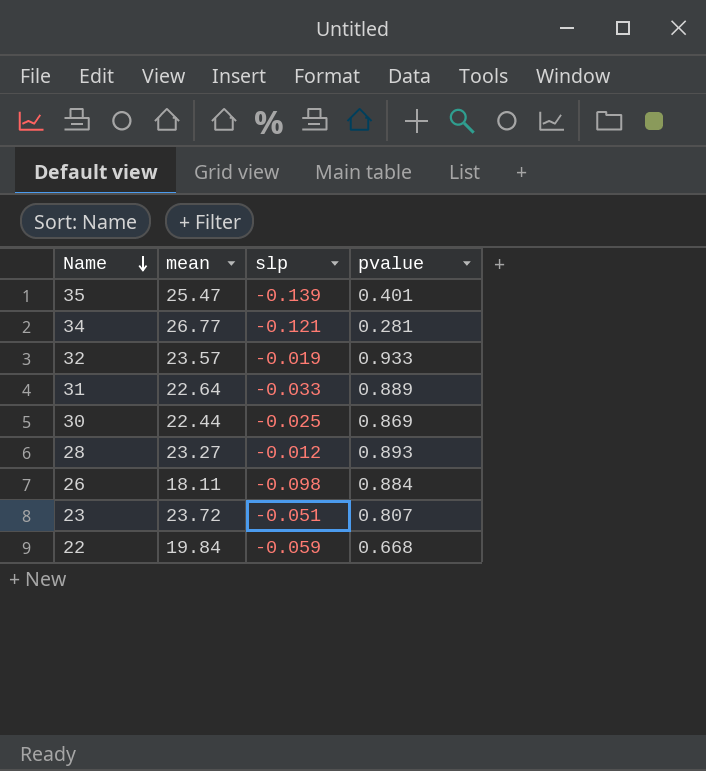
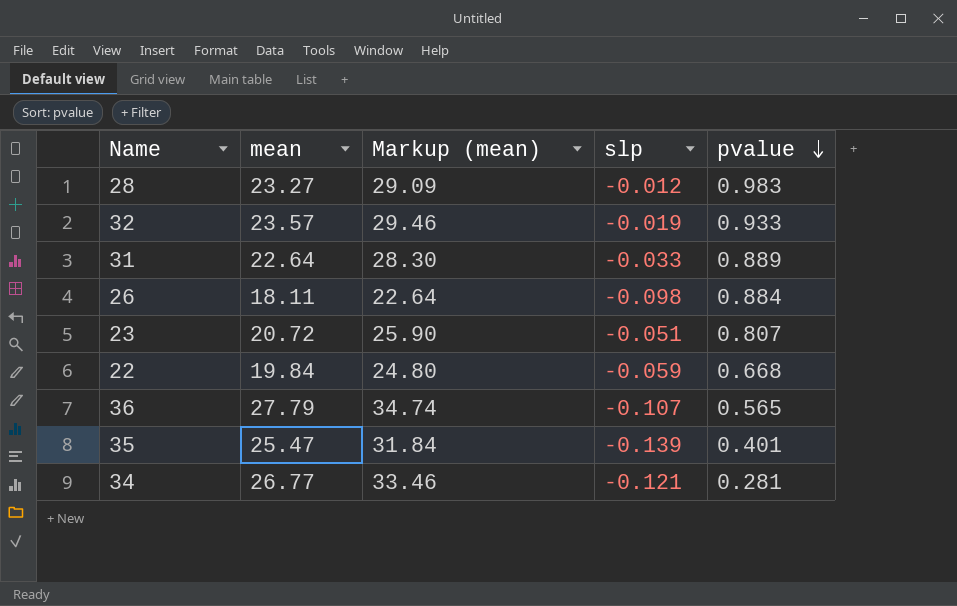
row order: Name descending -> pvalue descending
column Markup (mean) | formula: none -> [mean] * 1.25
row 30: 22.44 | -0.025 | 0.869 -> none
28 | pvalue: 0.893 -> 0.983
23 | mean: 23.72 -> 20.72
row 36: none -> 27.79 | 34.74 | -0.107 | 0.565

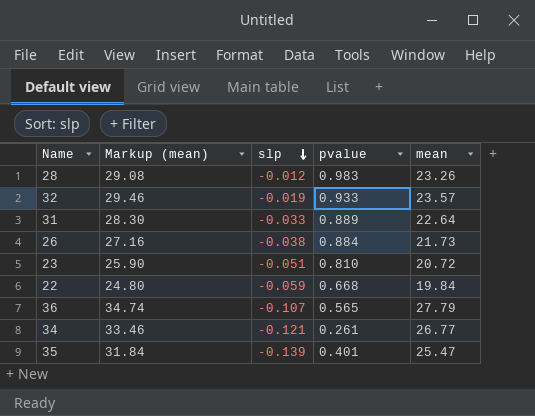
row order: pvalue descending -> slp descending
column mean | position: 2 -> 5
28 | Markup (mean): 29.09 -> 29.08
28 | mean: 23.27 -> 23.26
26 | Markup (mean): 22.64 -> 27.16
26 | slp: -0.098 -> -0.038
26 | mean: 18.11 -> 21.73
23 | pvalue: 0.807 -> 0.810
34 | pvalue: 0.281 -> 0.261

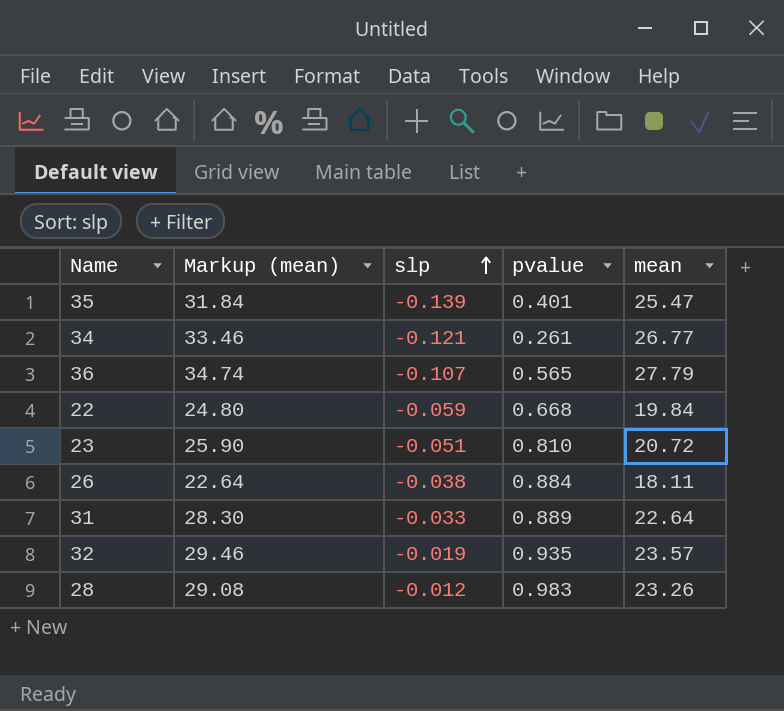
row order: slp descending -> slp ascending
26 | Markup (mean): 27.16 -> 22.64
26 | mean: 21.73 -> 18.11
32 | pvalue: 0.933 -> 0.935

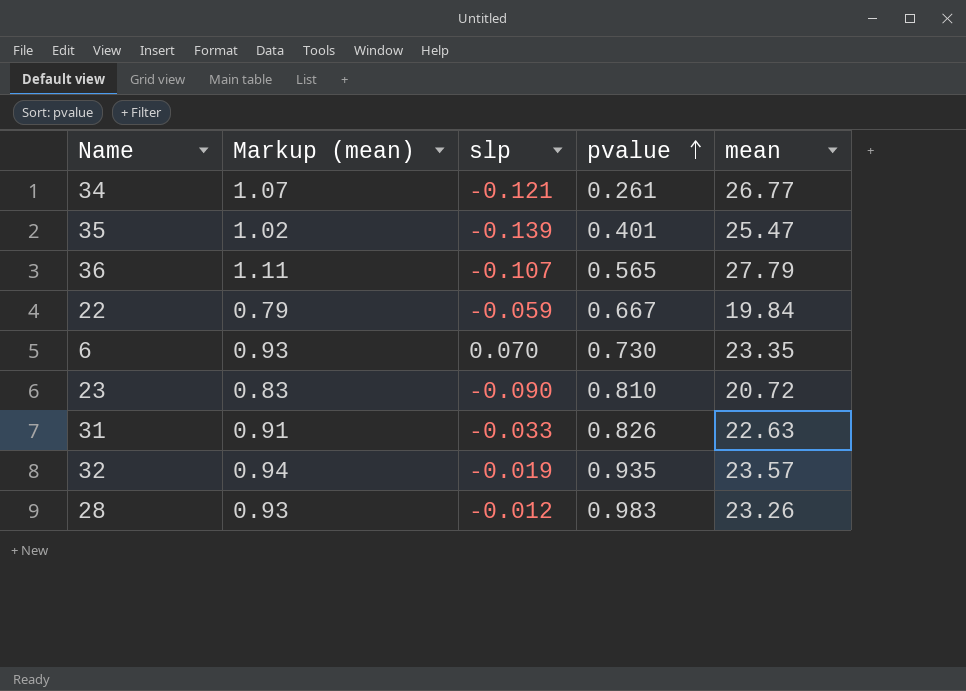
row order: slp ascending -> pvalue ascending
column Markup (mean) | formula: [mean] * 1.25 -> [mean] * 0.04
row 26: 22.64 | -0.038 | 0.884 | 18.11 -> none
22 | pvalue: 0.668 -> 0.667
row 6: none -> 0.93 | 0.070 | 0.730 | 23.35
23 | slp: -0.051 -> -0.090
31 | pvalue: 0.889 -> 0.826
31 | mean: 22.64 -> 22.63

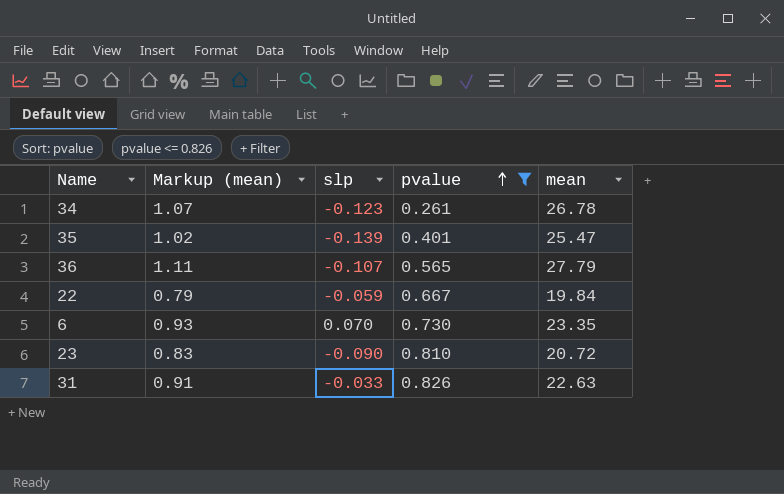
filter: none -> pvalue <= 0.826
34 | slp: -0.121 -> -0.123
34 | mean: 26.77 -> 26.78

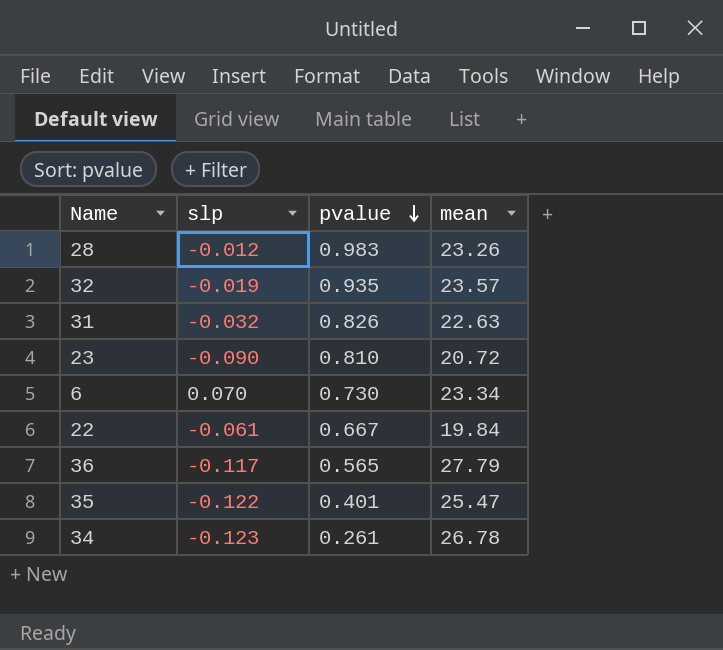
filter: pvalue <= 0.826 -> none
row order: pvalue ascending -> pvalue descending
column Markup (mean) | formula: [mean] * 0.04 -> none
31 | slp: -0.033 -> -0.032
6 | mean: 23.35 -> 23.34
22 | slp: -0.059 -> -0.061
36 | slp: -0.107 -> -0.117
35 | slp: -0.139 -> -0.122

